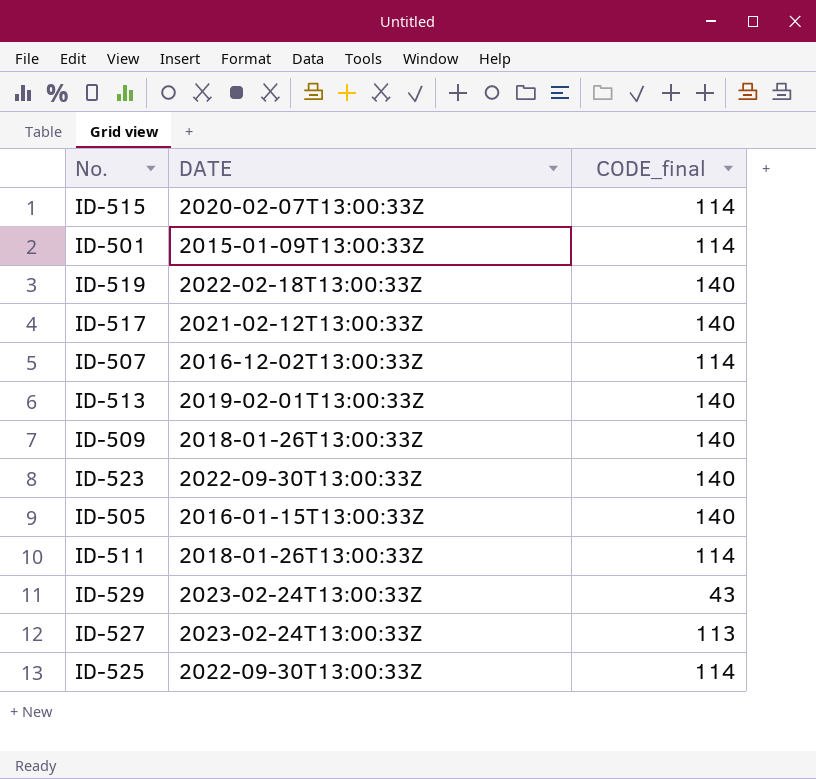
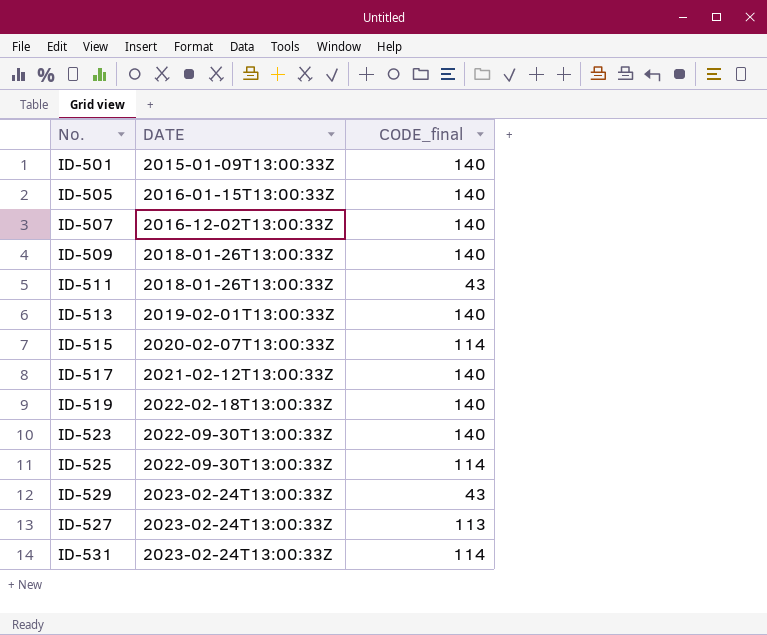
row order: none -> DATE ascending
ID-501 | CODE_final: 114 -> 140
ID-507 | CODE_final: 114 -> 140
ID-511 | CODE_final: 114 -> 43
row ID-531: none -> 2023-02-24T13:00:33Z | 114

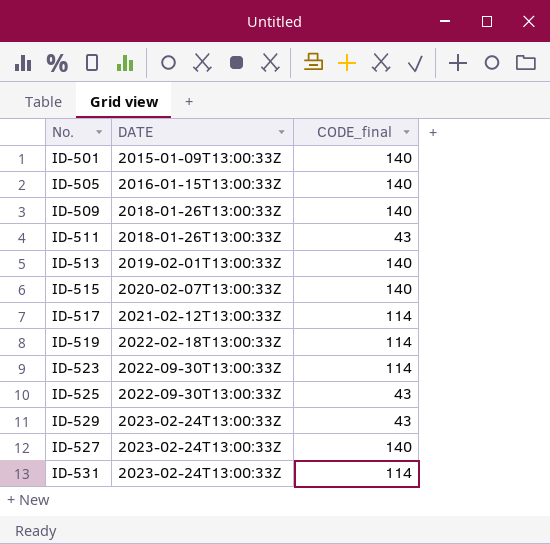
row ID-507: 2016-12-02T13:00:33Z | 140 -> none
ID-515 | CODE_final: 114 -> 140
ID-517 | CODE_final: 140 -> 114
ID-519 | CODE_final: 140 -> 114
ID-523 | CODE_final: 140 -> 114
ID-525 | CODE_final: 114 -> 43
ID-527 | CODE_final: 113 -> 140

